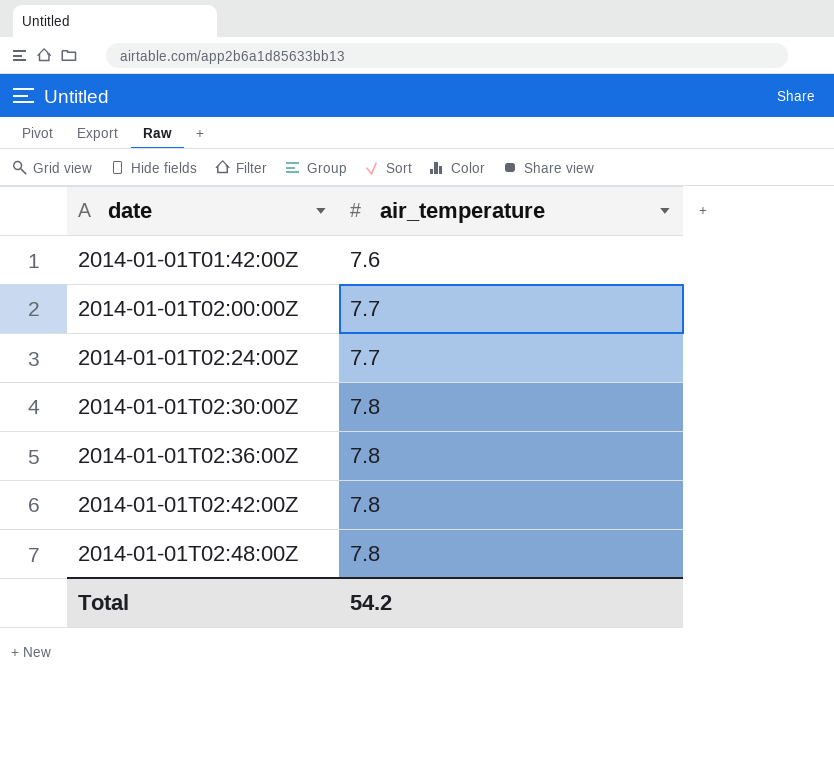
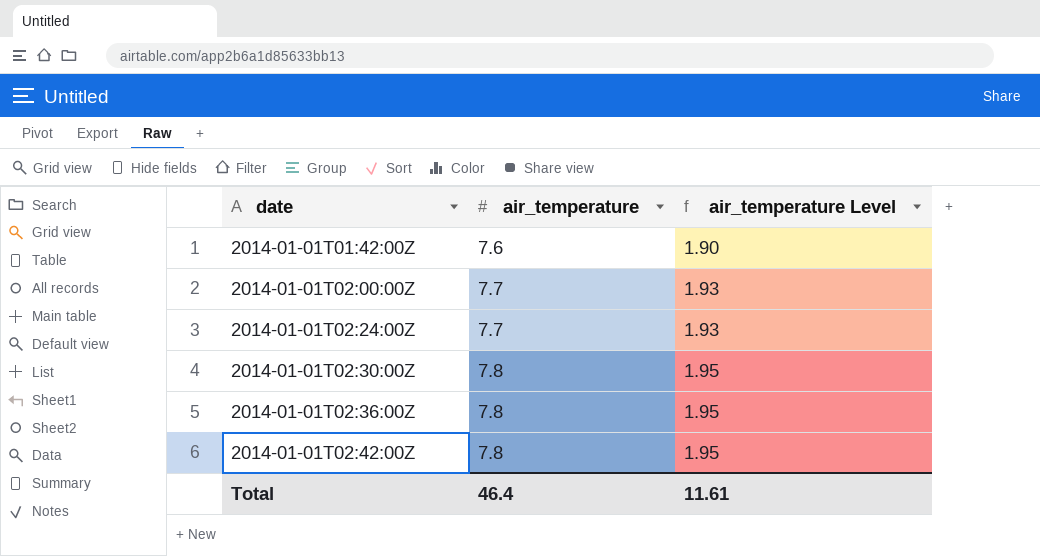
column air_temperature Level | formula: none -> [air_temperature] * 0.25
row 2014-01-01T02:48:00Z: 7.8 -> none
Total | air_temperature: 54.2 -> 46.4

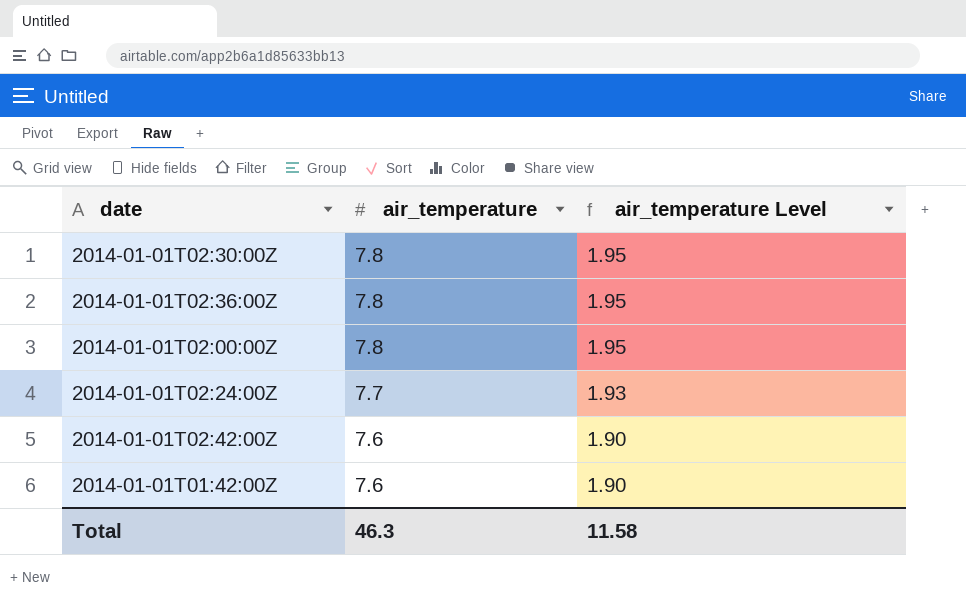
row order: date ascending -> air_temperature descending
2014-01-01T02:00:00Z | air_temperature: 7.7 -> 7.8
2014-01-01T02:00:00Z | air_temperature Level: 1.93 -> 1.95
2014-01-01T02:42:00Z | air_temperature: 7.8 -> 7.6
2014-01-01T02:42:00Z | air_temperature Level: 1.95 -> 1.90
Total | air_temperature: 46.4 -> 46.3
Total | air_temperature Level: 11.61 -> 11.58

